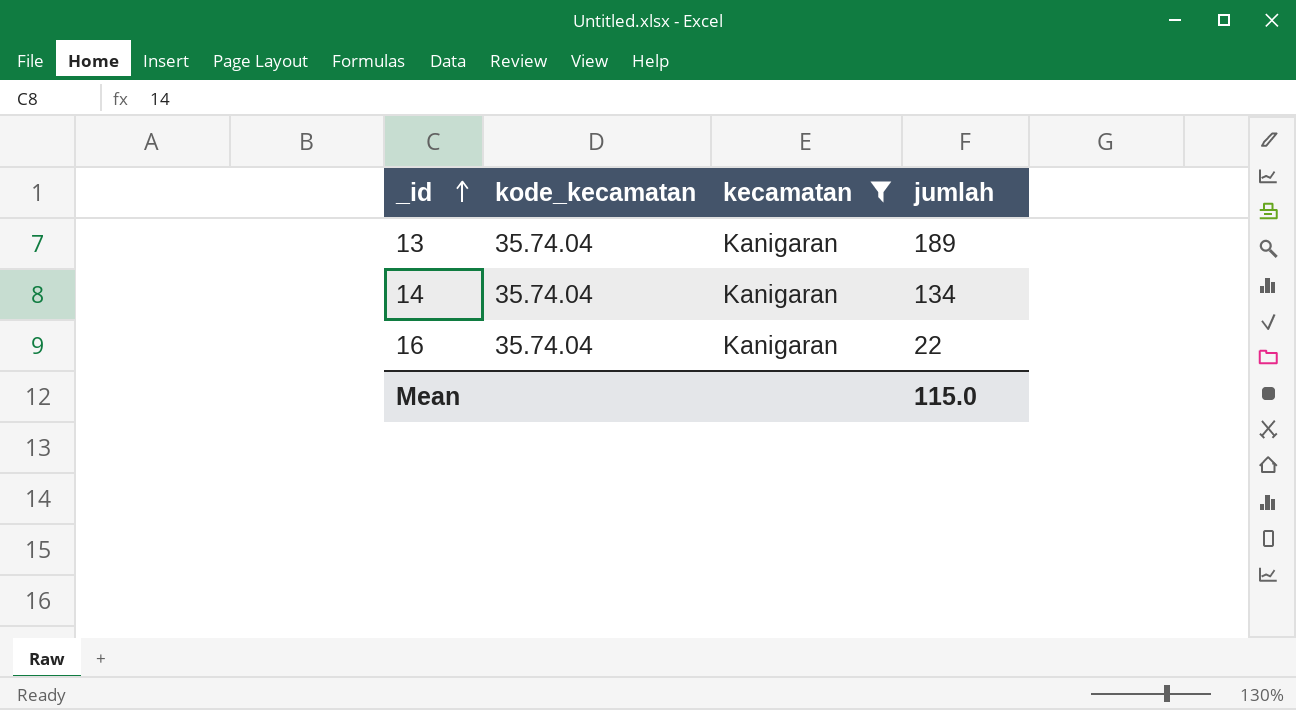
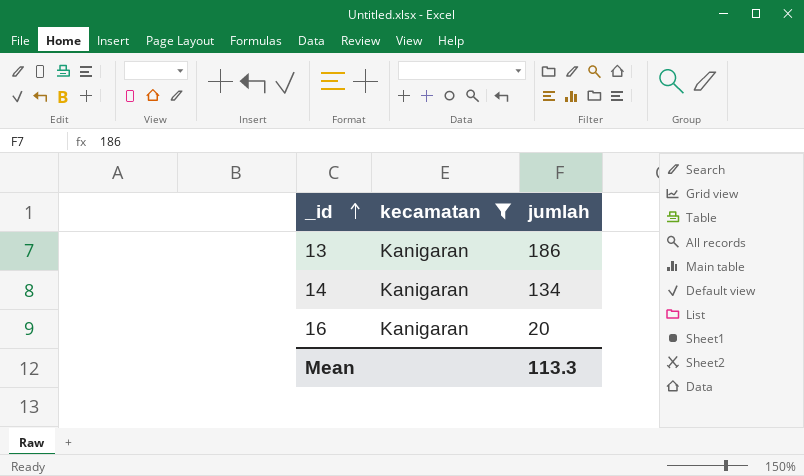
column kode_kecamatan | position: 2 -> none
13 | jumlah: 189 -> 186
16 | jumlah: 22 -> 20
Mean | jumlah: 115.0 -> 113.3

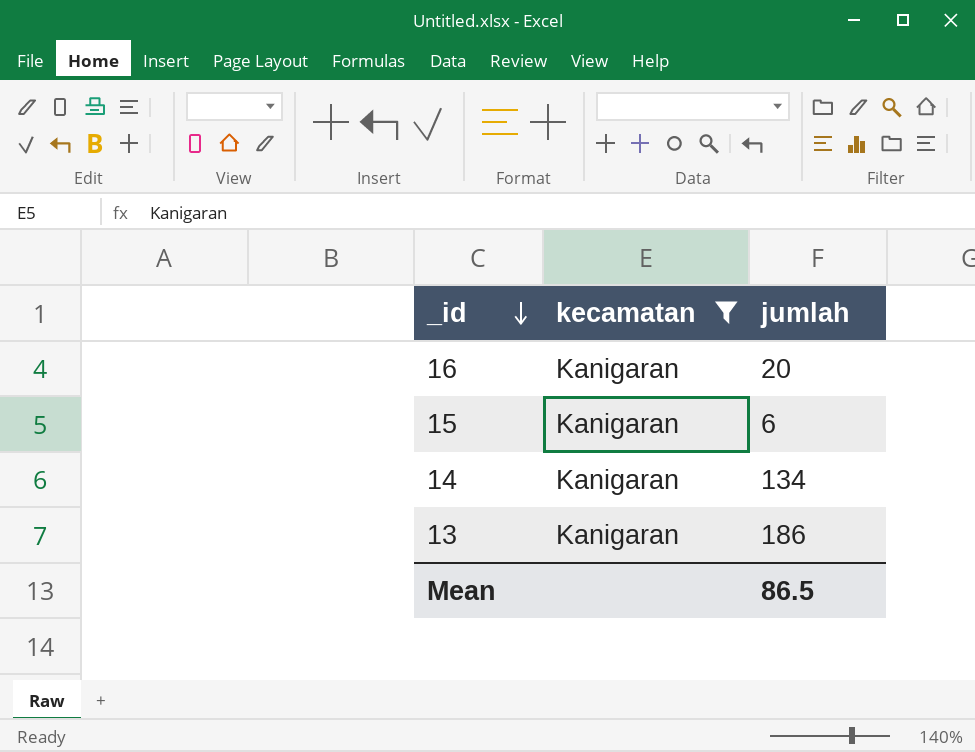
row order: _id ascending -> _id descending
row 15: none -> Kanigaran | 6
Mean | jumlah: 113.3 -> 86.5

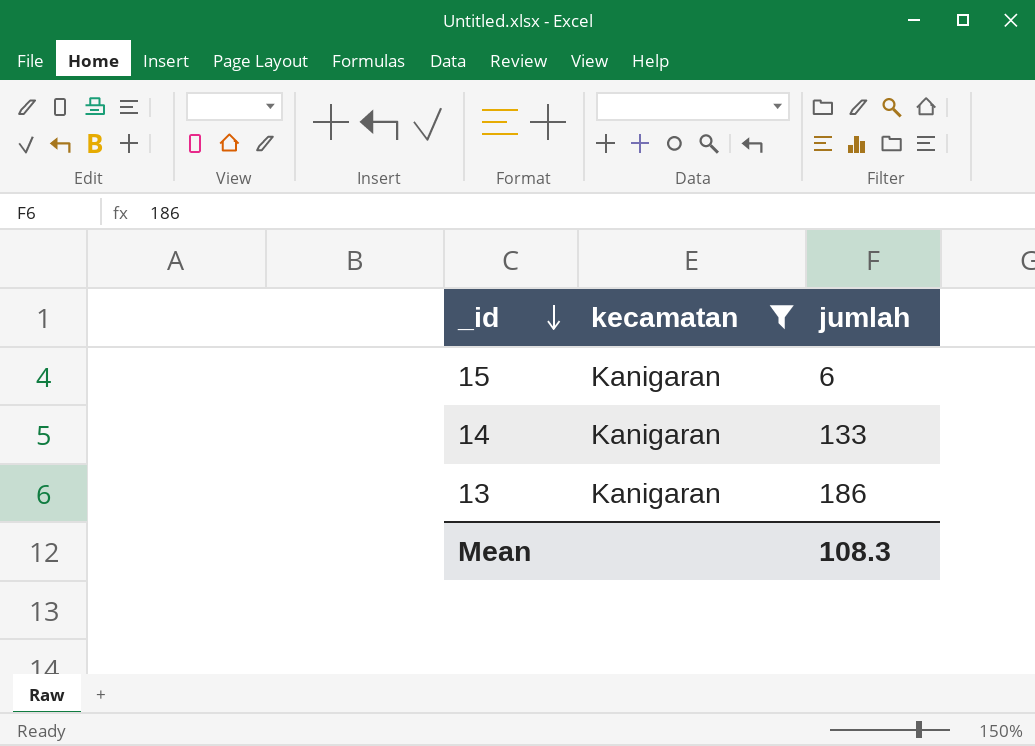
row 16: Kanigaran | 20 -> none
14 | jumlah: 134 -> 133
Mean | jumlah: 86.5 -> 108.3

